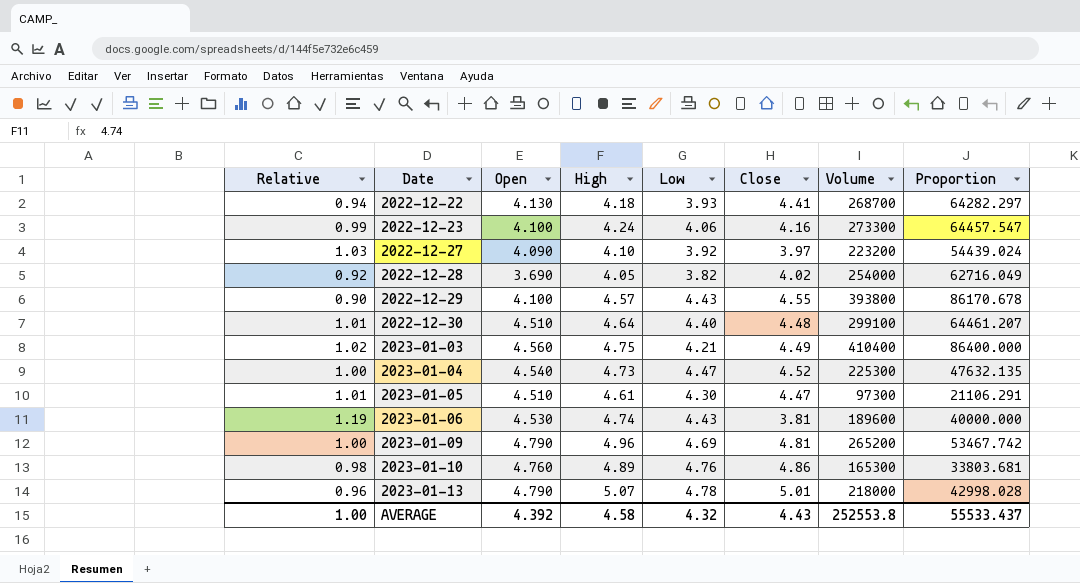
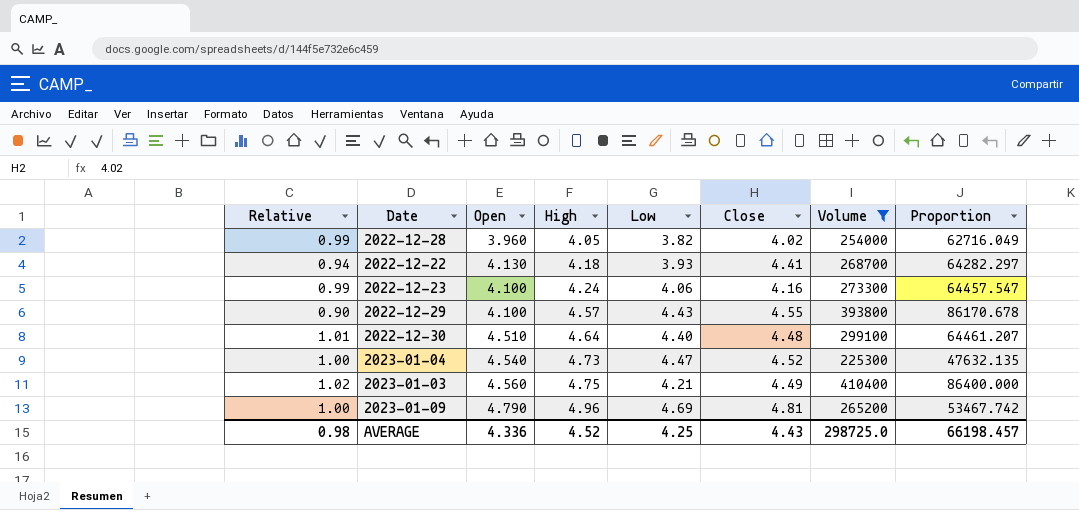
filter: none -> Volume >= 225300
row order: Date ascending -> High ascending
2022-12-28 | Relative: 0.92 -> 0.99
2022-12-28 | Open: 3.690 -> 3.960
AVERAGE | Relative: 1.00 -> 0.98
AVERAGE | Open: 4.392 -> 4.336
AVERAGE | High: 4.58 -> 4.52
AVERAGE | Low: 4.32 -> 4.25
AVERAGE | Volume: 252553.8 -> 298725.0
AVERAGE | Proportion: 55533.437 -> 66198.457

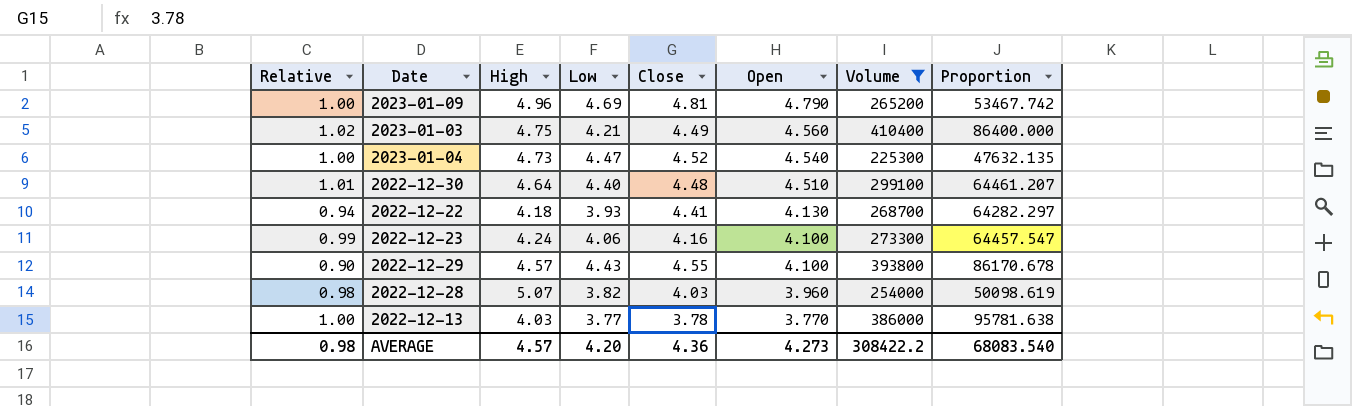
row order: High ascending -> Open descending
column Open | position: 3 -> 6
2022-12-28 | Relative: 0.99 -> 0.98
2022-12-28 | High: 4.05 -> 5.07
2022-12-28 | Close: 4.02 -> 4.03
2022-12-28 | Proportion: 62716.049 -> 50098.619
row 2022-12-13: none -> 1.00 | 4.03 | 3.77 | 3.78 | 3.770 | 386000 | 95781.638
AVERAGE | High: 4.52 -> 4.57
AVERAGE | Low: 4.25 -> 4.20
AVERAGE | Close: 4.43 -> 4.36
AVERAGE | Open: 4.336 -> 4.273
AVERAGE | Volume: 298725.0 -> 308422.2
AVERAGE | Proportion: 66198.457 -> 68083.540

